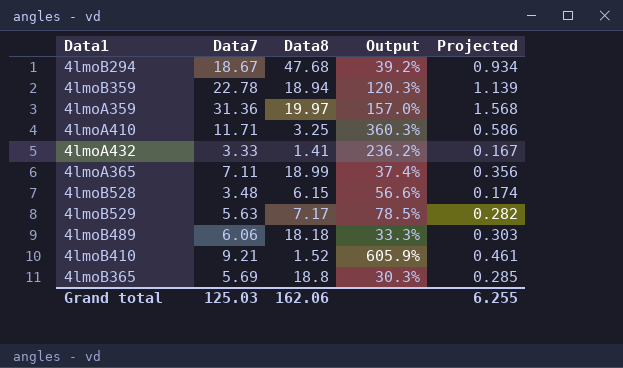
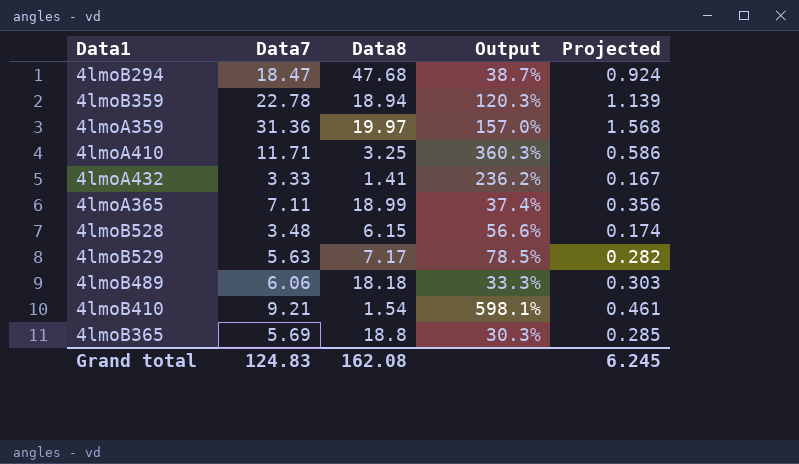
4lmoB294 | Data7: 18.67 -> 18.47
4lmoB294 | Output: 39.2% -> 38.7%
4lmoB294 | Projected: 0.934 -> 0.924
4lmoB410 | Data8: 1.52 -> 1.54
4lmoB410 | Output: 605.9% -> 598.1%
Grand total | Data7: 125.03 -> 124.83
Grand total | Data8: 162.06 -> 162.08
Grand total | Projected: 6.255 -> 6.245

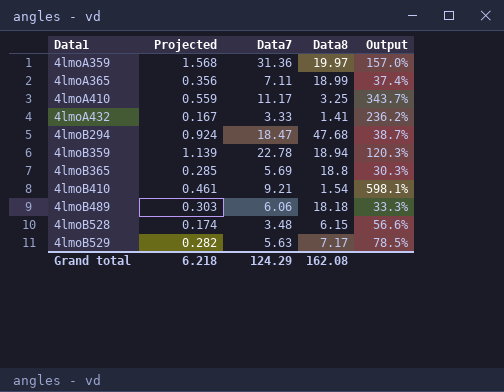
row order: none -> Data1 ascending
column Projected | position: 5 -> 2
4lmoA410 | Projected: 0.586 -> 0.559
4lmoA410 | Data7: 11.71 -> 11.17
4lmoA410 | Output: 360.3% -> 343.7%
Grand total | Projected: 6.245 -> 6.218
Grand total | Data7: 124.83 -> 124.29

